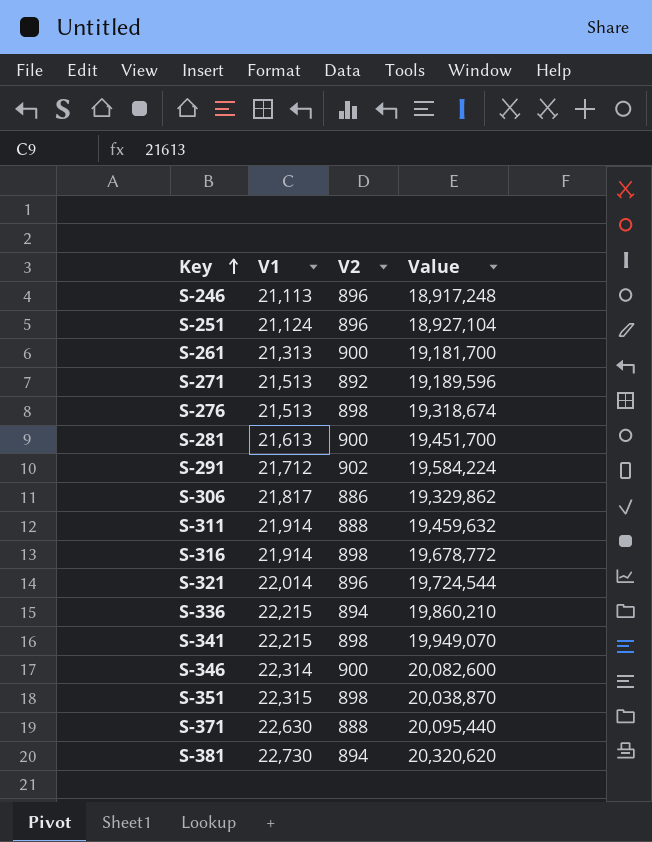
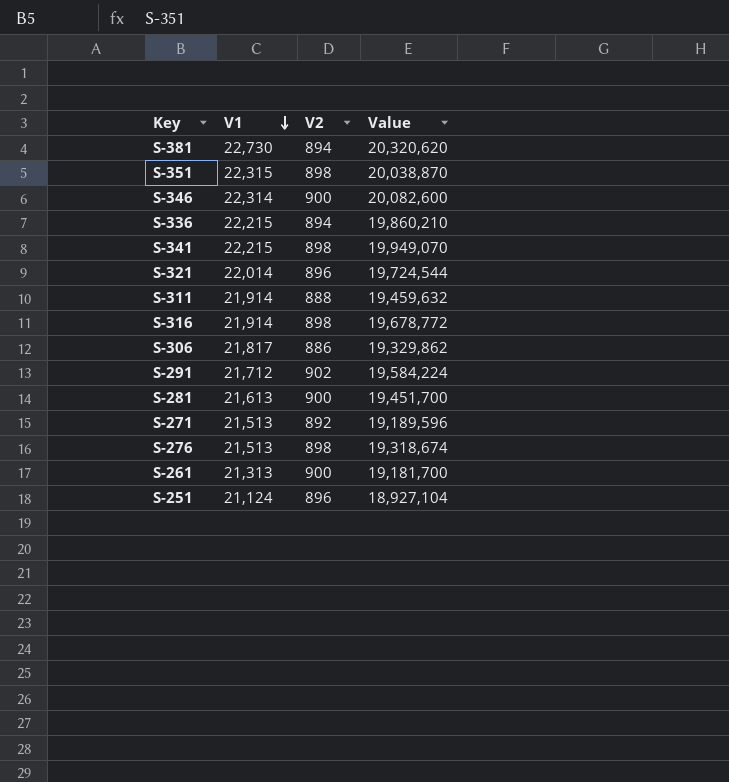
row order: Key ascending -> V1 descending
row S-246: 21,113 | 896 | 18,917,248 -> none
row S-371: 22,630 | 888 | 20,095,440 -> none

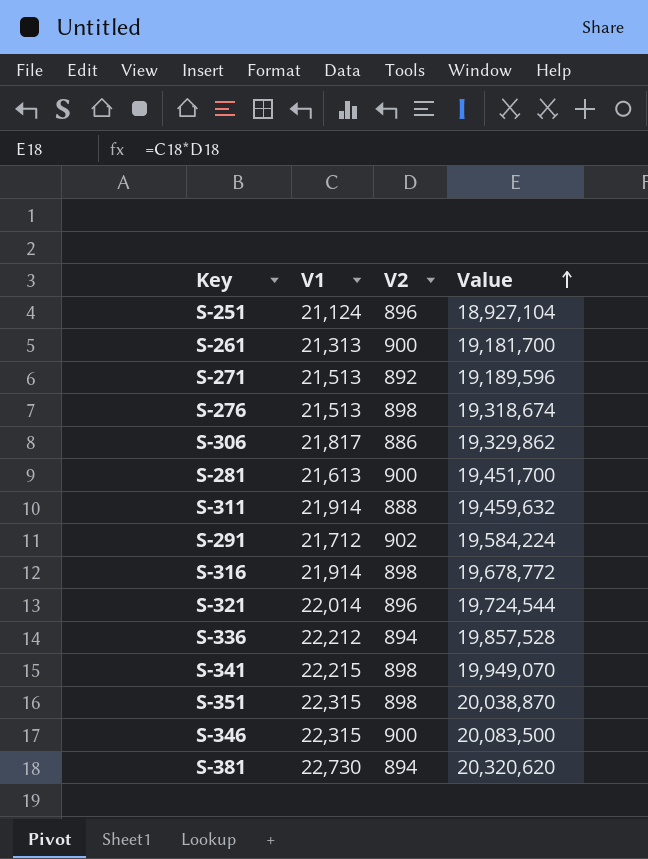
row order: V1 descending -> Value ascending
S-336 | V1: 22,215 -> 22,212
S-336 | Value: 19,860,210 -> 19,857,528
S-346 | V1: 22,314 -> 22,315
S-346 | Value: 20,082,600 -> 20,083,500

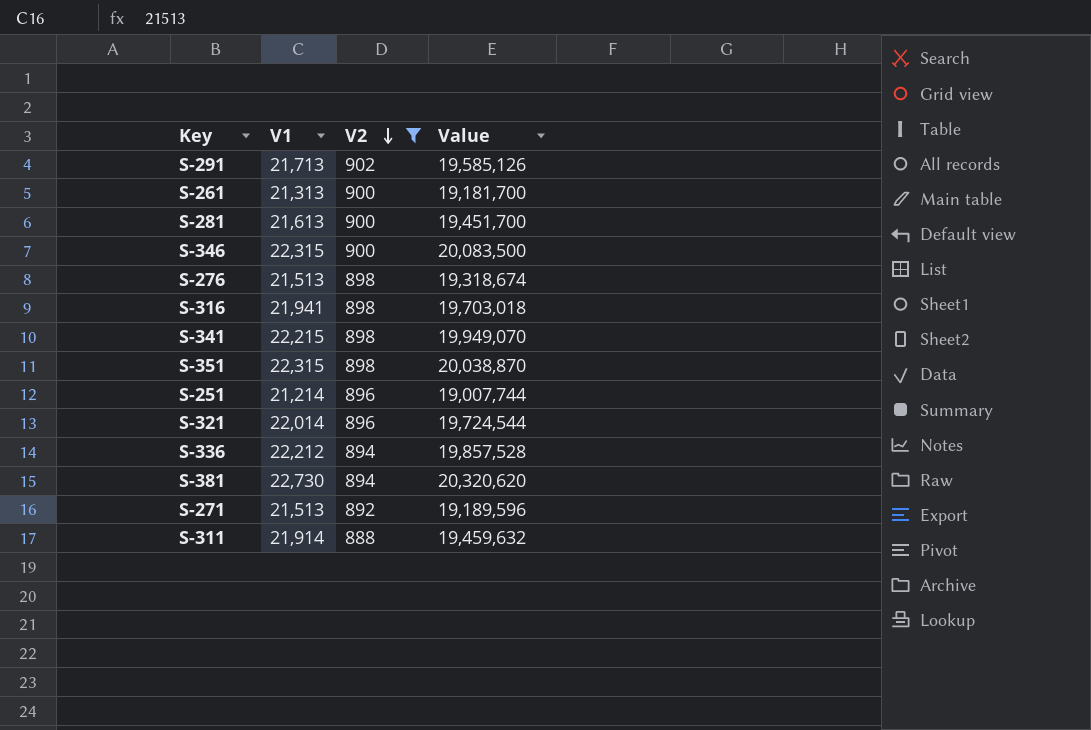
filter: none -> V2 != 886
row order: Value ascending -> V2 descending
S-291 | V1: 21,712 -> 21,713
S-291 | Value: 19,584,224 -> 19,585,126
S-316 | V1: 21,914 -> 21,941
S-316 | Value: 19,678,772 -> 19,703,018
S-251 | V1: 21,124 -> 21,214
S-251 | Value: 18,927,104 -> 19,007,744

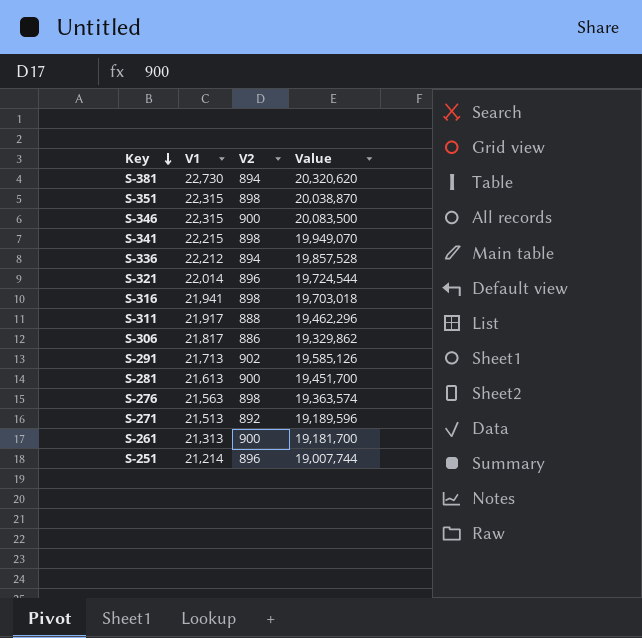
filter: V2 != 886 -> none
row order: V2 descending -> Key descending
S-311 | V1: 21,914 -> 21,917
S-311 | Value: 19,459,632 -> 19,462,296
S-276 | V1: 21,513 -> 21,563
S-276 | Value: 19,318,674 -> 19,363,574

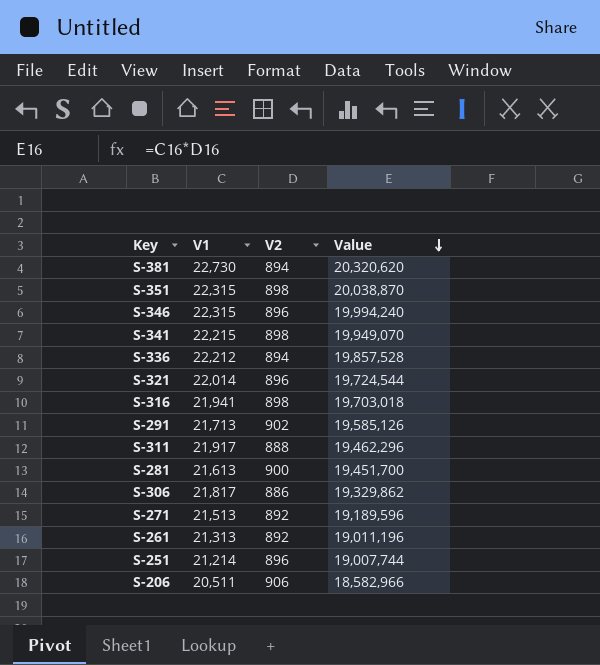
row order: Key descending -> Value descending
row S-276: 21,563 | 898 | 19,363,574 -> none
S-346 | V2: 900 -> 896
S-346 | Value: 20,083,500 -> 19,994,240
S-261 | V2: 900 -> 892
S-261 | Value: 19,181,700 -> 19,011,196
row S-206: none -> 20,511 | 906 | 18,582,966

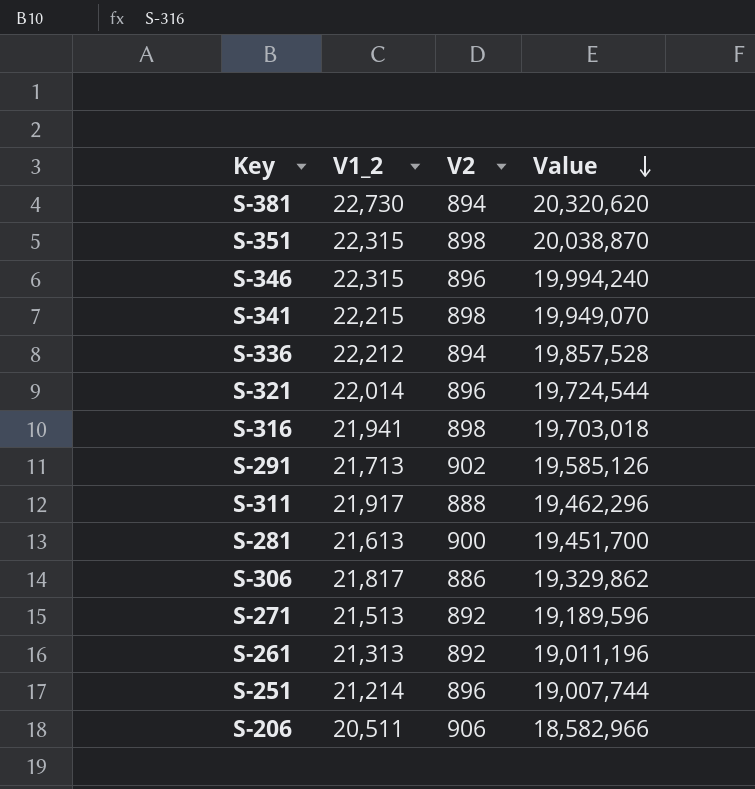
column name: V1 -> V1_2

